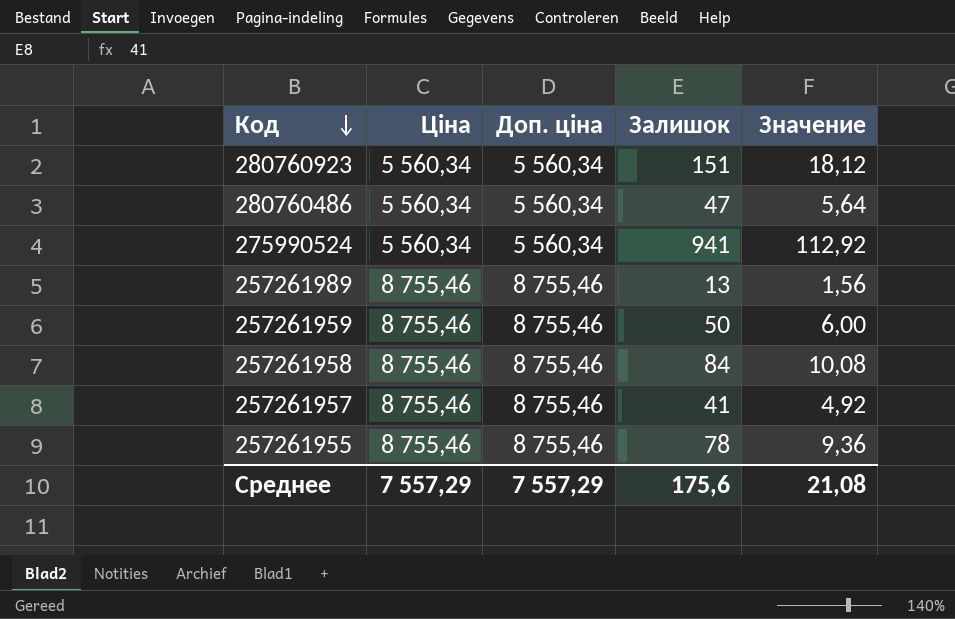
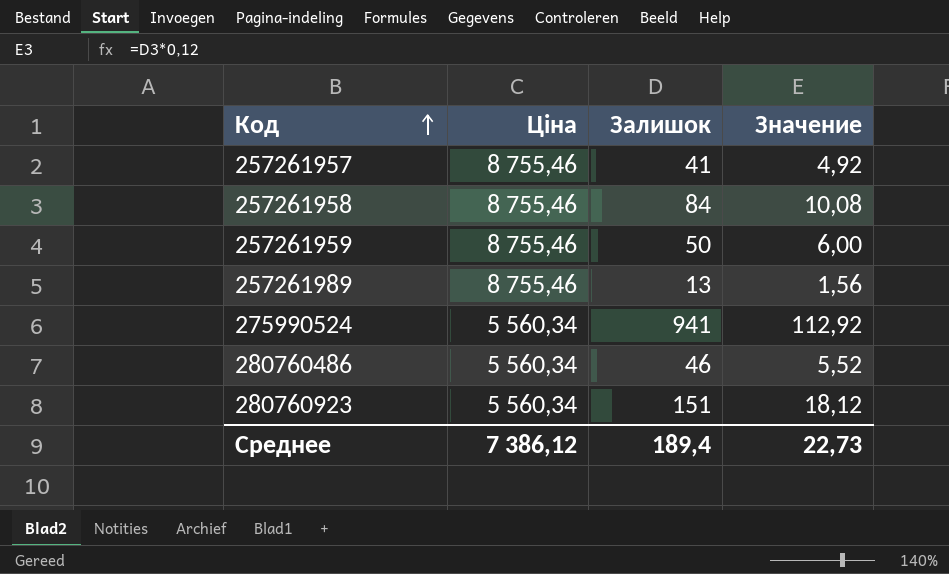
row order: Код descending -> Код ascending
column Доп. ціна | position: 3 -> none
row 257261955: 8 755,46 | 8 755,46 | 78 | 9,36 -> none
280760486 | Залишок: 47 -> 46
280760486 | Значение: 5,64 -> 5,52
Среднее | Ціна: 7 557,29 -> 7 386,12
Среднее | Залишок: 175,6 -> 189,4
Среднее | Значение: 21,08 -> 22,73

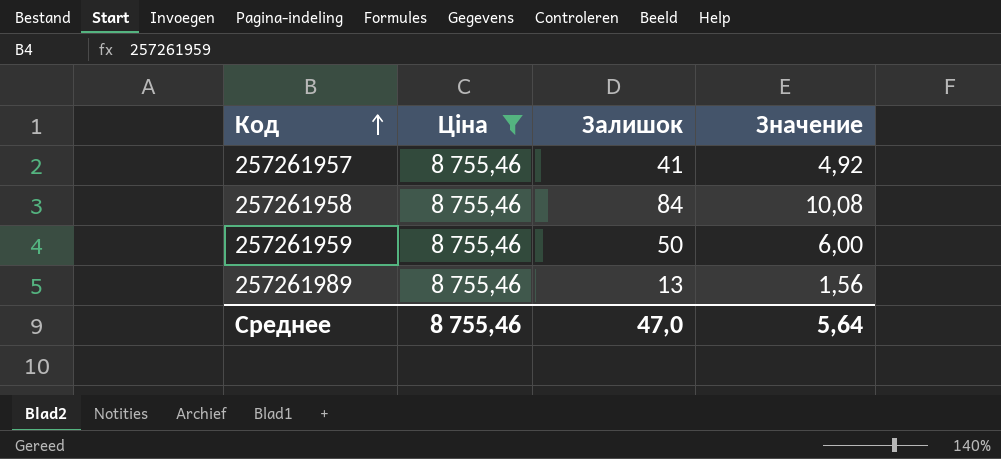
filter: none -> Ціна = 8 755,46
Среднее | Ціна: 7 386,12 -> 8 755,46
Среднее | Залишок: 189,4 -> 47,0
Среднее | Значение: 22,73 -> 5,64

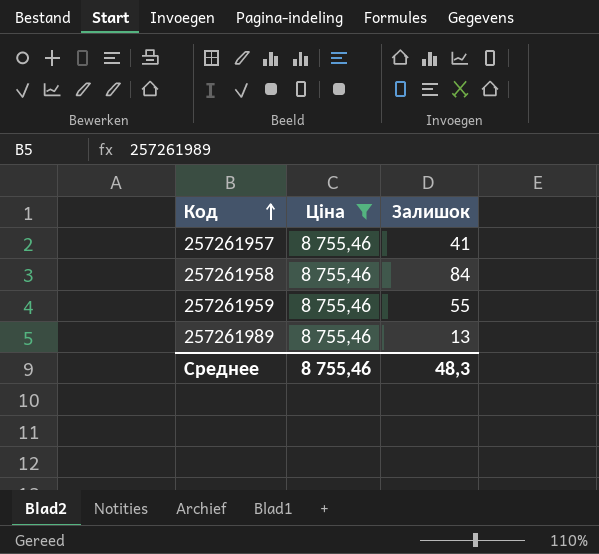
column Значение | formula: [Залишок] * 0,12 -> none
257261959 | Залишок: 50 -> 55
Среднее | Залишок: 47,0 -> 48,3

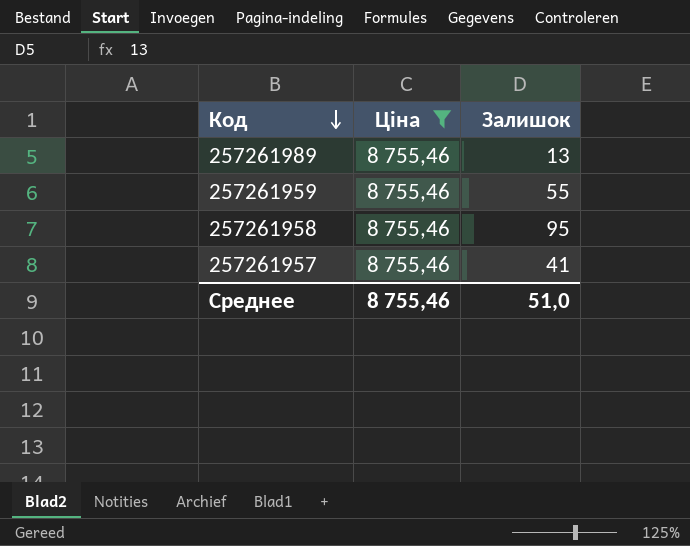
row order: Код ascending -> Код descending
257261958 | Залишок: 84 -> 95
Среднее | Залишок: 48,3 -> 51,0

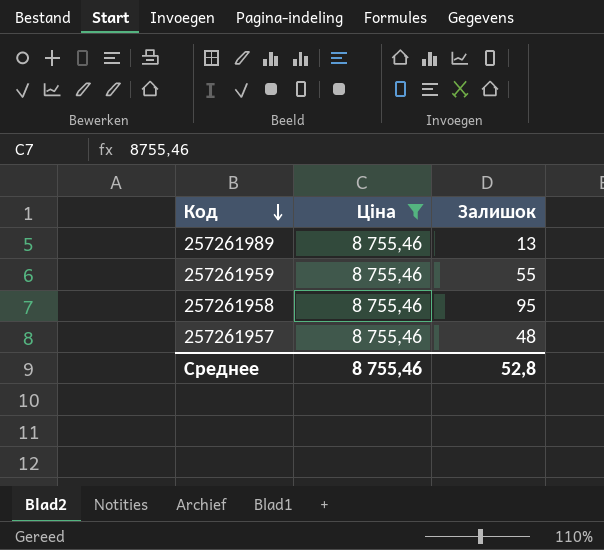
257261957 | Залишок: 41 -> 48
Среднее | Залишок: 51,0 -> 52,8

